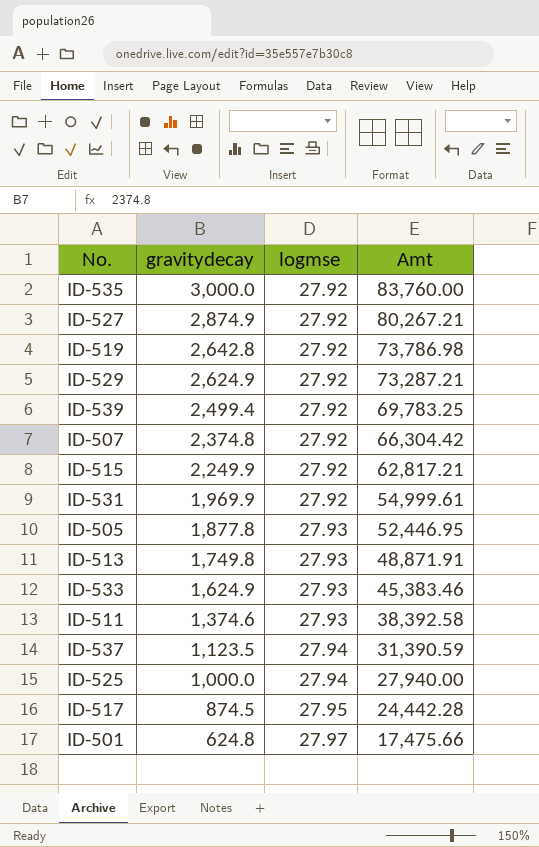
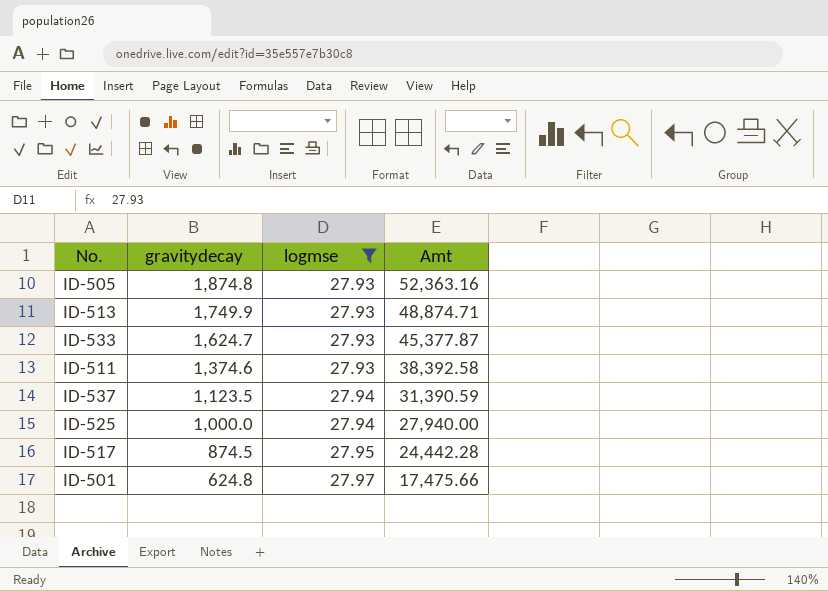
filter: none -> logmse != 27.92
ID-505 | gravitydecay: 1,877.8 -> 1,874.8
ID-505 | Amt: 52,446.95 -> 52,363.16
ID-513 | gravitydecay: 1,749.8 -> 1,749.9
ID-513 | Amt: 48,871.91 -> 48,874.71
ID-533 | gravitydecay: 1,624.9 -> 1,624.7
ID-533 | Amt: 45,383.46 -> 45,377.87

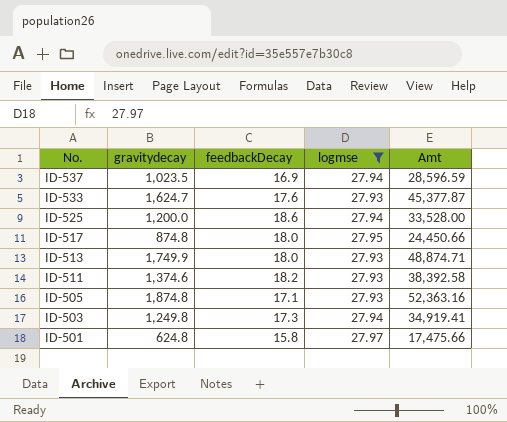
row order: gravitydecay descending -> No. descending
column feedbackDecay | position: none -> 3
ID-537 | gravitydecay: 1,123.5 -> 1,023.5
ID-537 | Amt: 31,390.59 -> 28,596.59
ID-525 | gravitydecay: 1,000.0 -> 1,200.0
ID-525 | Amt: 27,940.00 -> 33,528.00
ID-517 | gravitydecay: 874.5 -> 874.8
ID-517 | Amt: 24,442.28 -> 24,450.66
row ID-503: none -> 1,249.8 | 17.3 | 27.94 | 34,919.41

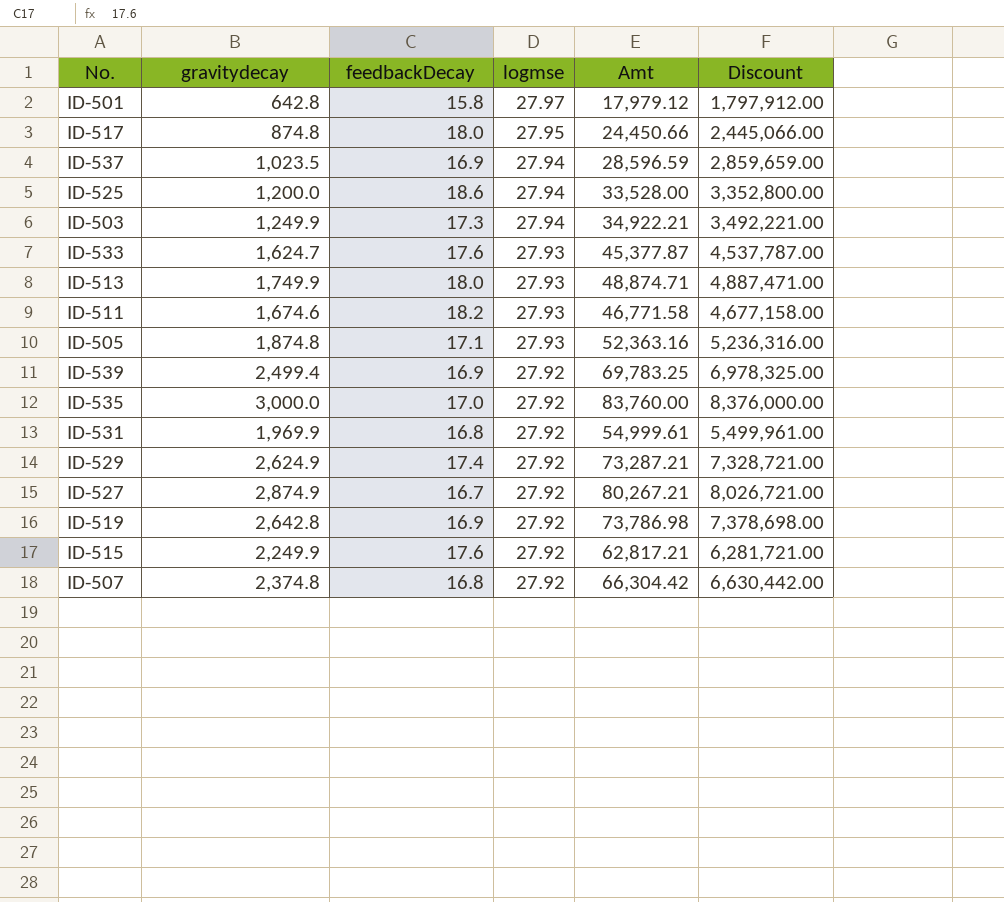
filter: logmse != 27.92 -> none
row order: No. descending -> logmse descending
column Discount | formula: none -> [Amt] * 100
ID-501 | gravitydecay: 624.8 -> 642.8
ID-501 | Amt: 17,475.66 -> 17,979.12
ID-503 | gravitydecay: 1,249.8 -> 1,249.9
ID-503 | Amt: 34,919.41 -> 34,922.21
ID-511 | gravitydecay: 1,374.6 -> 1,674.6
ID-511 | Amt: 38,392.58 -> 46,771.58

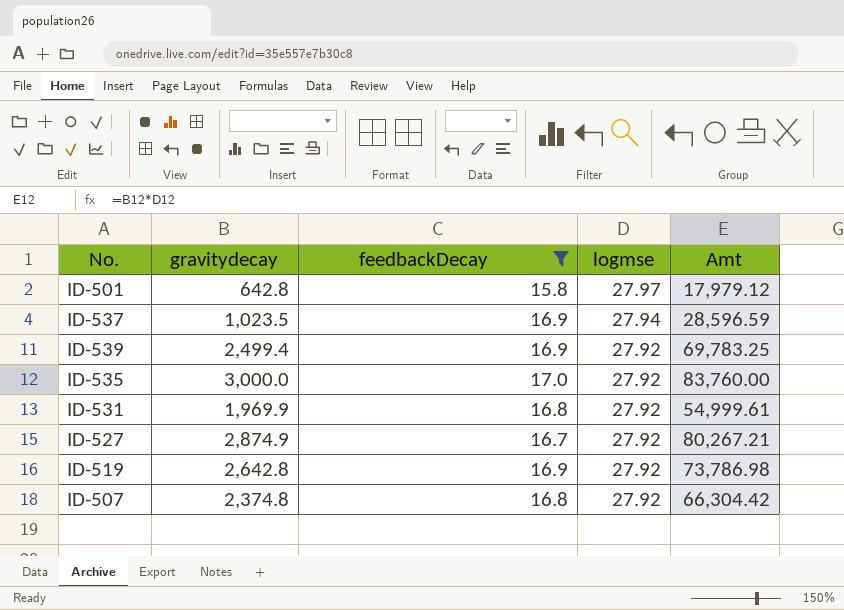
filter: none -> feedbackDecay <= 17.0
column Discount | formula: [Amt] * 100 -> none

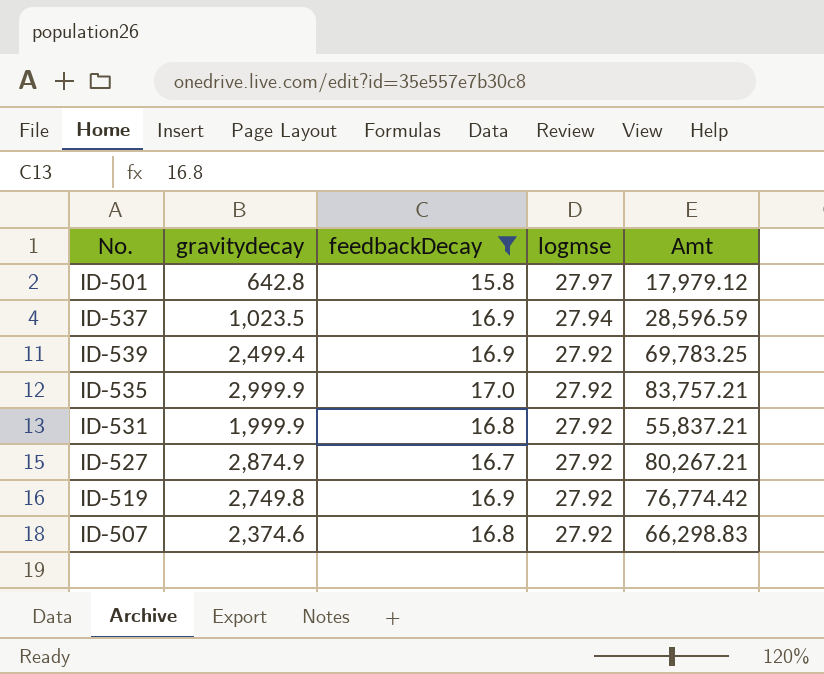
ID-535 | gravitydecay: 3,000.0 -> 2,999.9
ID-535 | Amt: 83,760.00 -> 83,757.21
ID-531 | gravitydecay: 1,969.9 -> 1,999.9
ID-531 | Amt: 54,999.61 -> 55,837.21
ID-519 | gravitydecay: 2,642.8 -> 2,749.8
ID-519 | Amt: 73,786.98 -> 76,774.42
ID-507 | gravitydecay: 2,374.8 -> 2,374.6
ID-507 | Amt: 66,304.42 -> 66,298.83

